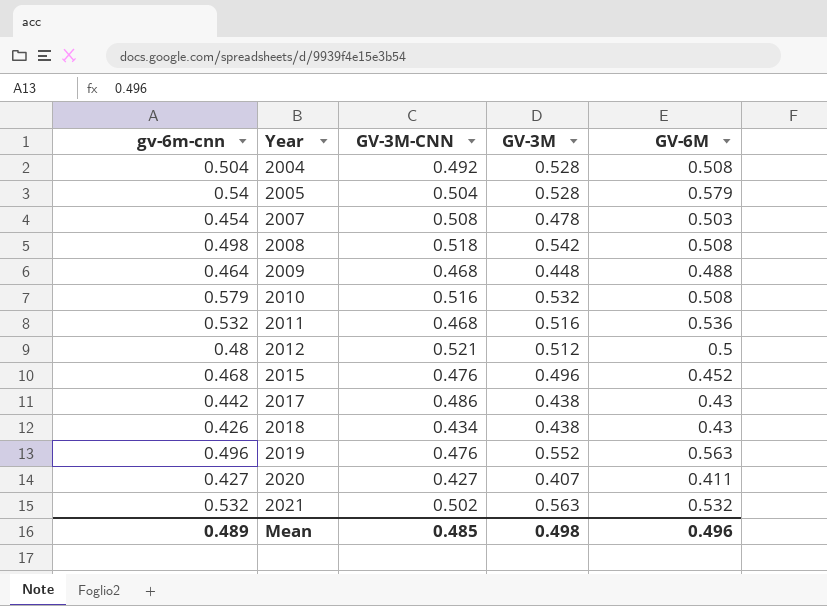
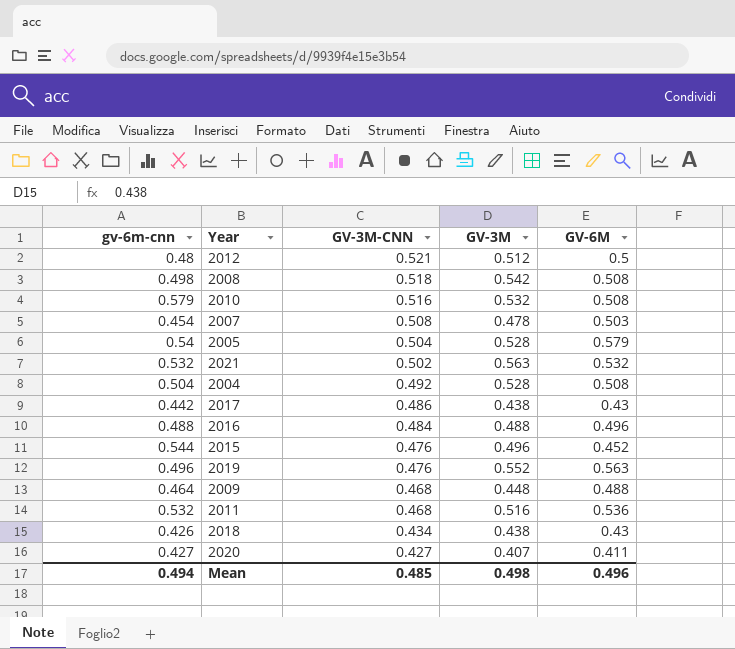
row order: Year ascending -> GV-3M-CNN descending
row 2016: none -> 0.488 | 0.484 | 0.488 | 0.496
2015 | gv-6m-cnn: 0.468 -> 0.544
Mean | gv-6m-cnn: 0.489 -> 0.494

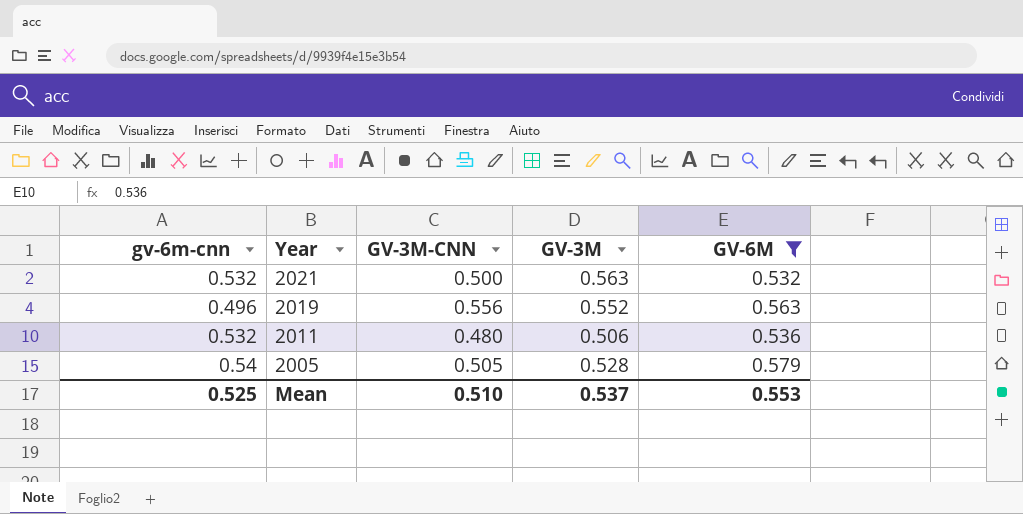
filter: none -> GV-6M >= 0.532
row order: GV-3M-CNN descending -> Year descending
2021 | GV-3M-CNN: 0.502 -> 0.500
2019 | GV-3M-CNN: 0.476 -> 0.556
2011 | GV-3M-CNN: 0.468 -> 0.480
2011 | GV-3M: 0.516 -> 0.506
2005 | GV-3M-CNN: 0.504 -> 0.505
Mean | gv-6m-cnn: 0.494 -> 0.525
Mean | GV-3M-CNN: 0.485 -> 0.510
Mean | GV-3M: 0.498 -> 0.537
Mean | GV-6M: 0.496 -> 0.553

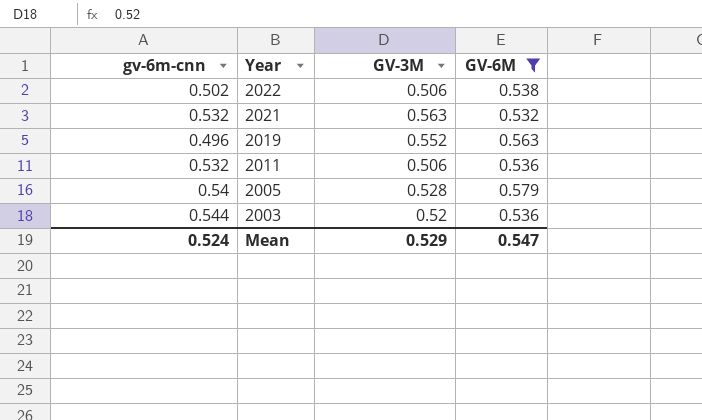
column GV-3M-CNN | position: 3 -> none
row 2022: none -> 0.502 | 0.506 | 0.538
row 2003: none -> 0.544 | 0.52 | 0.536
Mean | gv-6m-cnn: 0.525 -> 0.524
Mean | GV-3M: 0.537 -> 0.529
Mean | GV-6M: 0.553 -> 0.547

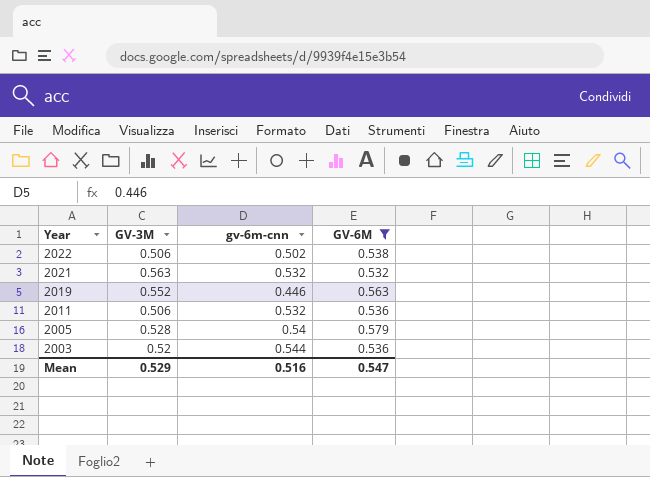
column gv-6m-cnn | position: 1 -> 3
2019 | gv-6m-cnn: 0.496 -> 0.446
Mean | gv-6m-cnn: 0.524 -> 0.516

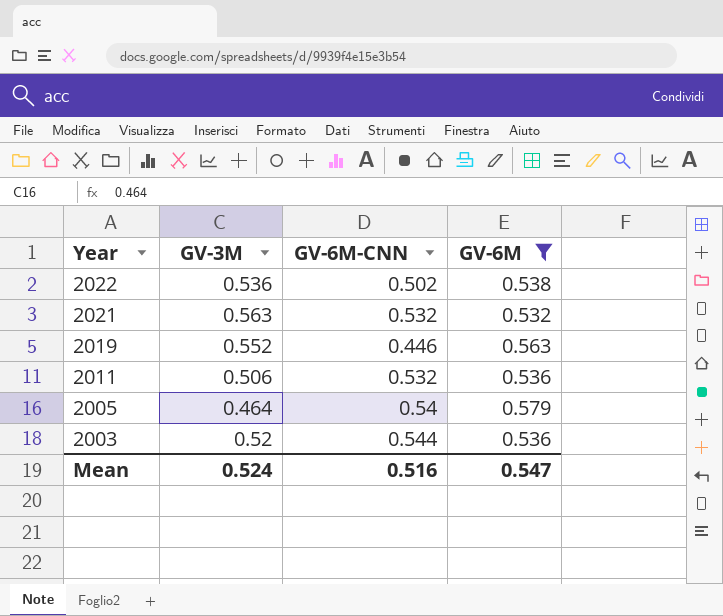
column name: gv-6m-cnn -> GV-6M-CNN
2022 | GV-3M: 0.506 -> 0.536
2005 | GV-3M: 0.528 -> 0.464
Mean | GV-3M: 0.529 -> 0.524

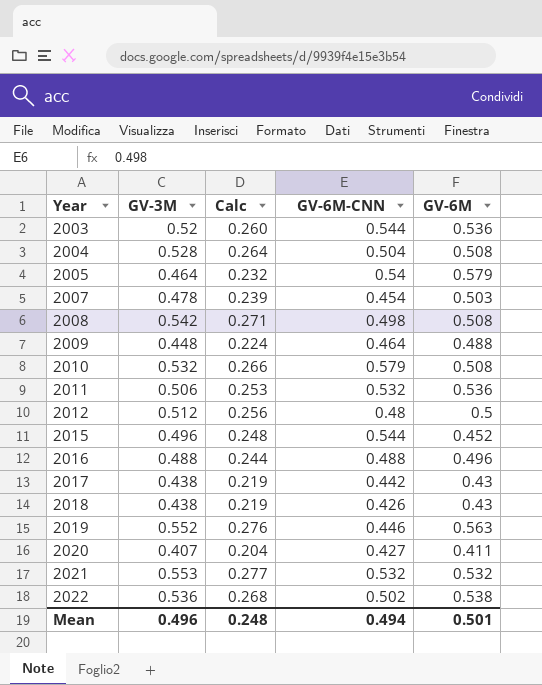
filter: GV-6M >= 0.532 -> none
row order: Year descending -> Year ascending
column Calc | formula: none -> [GV-3M] * 0.5
2021 | GV-3M: 0.563 -> 0.553
Mean | GV-3M: 0.524 -> 0.496
Mean | GV-6M-CNN: 0.516 -> 0.494
Mean | GV-6M: 0.547 -> 0.501

